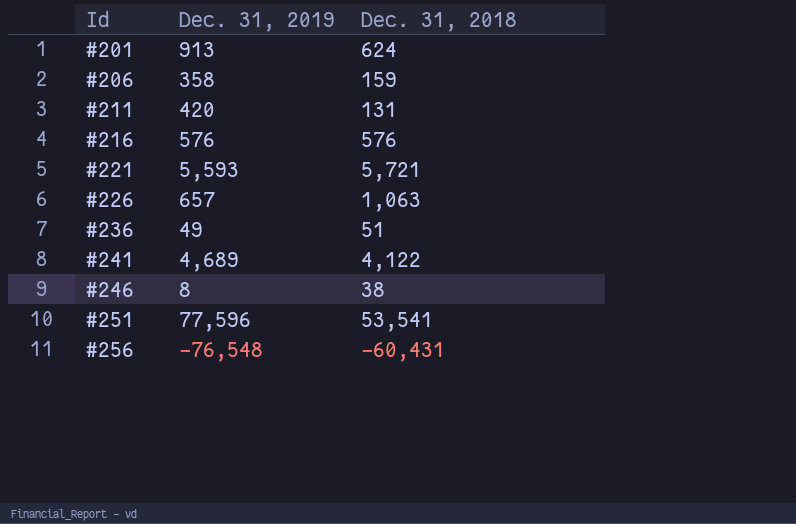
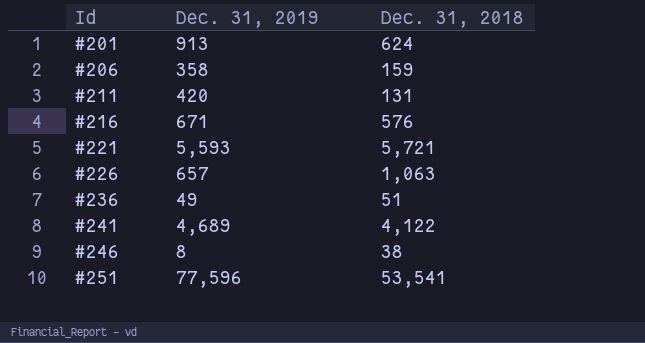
row #256: -76,548 | -60,431 -> none
#216 | Dec. 31, 2019: 576 -> 671

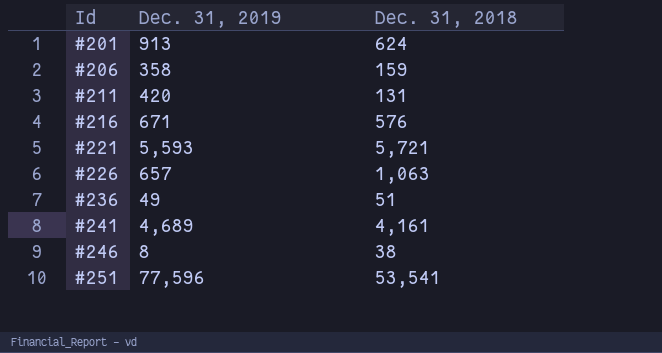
#241 | Dec. 31, 2018: 4,122 -> 4,161

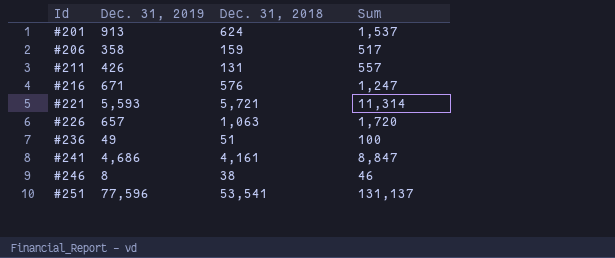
column Sum | formula: none -> [Dec. 31, 2019] + [Dec. 31, 2018]
#211 | Dec. 31, 2019: 420 -> 426
#241 | Dec. 31, 2019: 4,689 -> 4,686

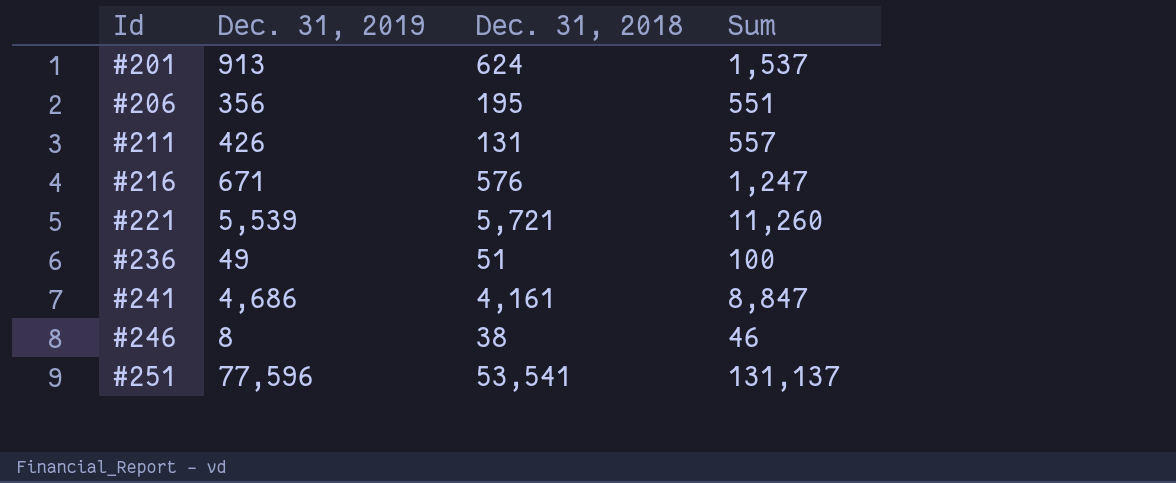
row #226: 657 | 1,063 | 1,720 -> none
#206 | Dec. 31, 2019: 358 -> 356
#206 | Dec. 31, 2018: 159 -> 195
#206 | Sum: 517 -> 551
#221 | Dec. 31, 2019: 5,593 -> 5,539
#221 | Sum: 11,314 -> 11,260

